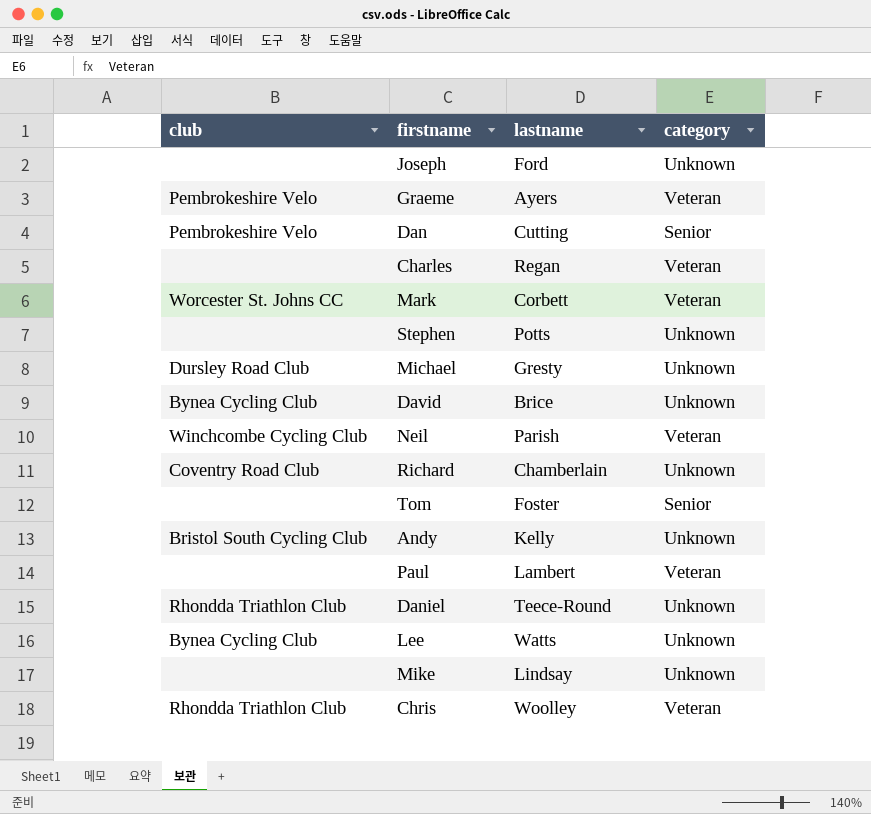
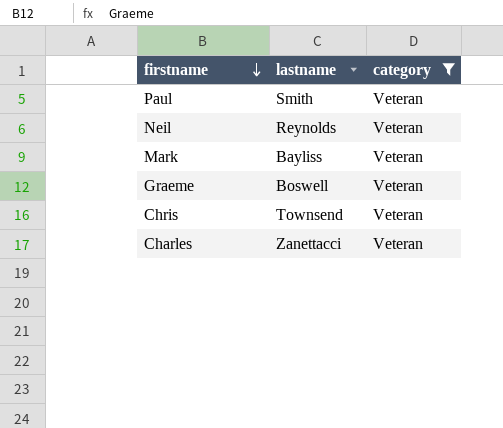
filter: none -> category = Veteran
row order: none -> firstname descending
column club | position: 1 -> none
Paul | lastname: Lambert -> Smith
Neil | lastname: Parish -> Reynolds
Mark | lastname: Corbett -> Bayliss
Graeme | lastname: Ayers -> Boswell
Chris | lastname: Woolley -> Townsend
Charles | lastname: Regan -> Zanettacci

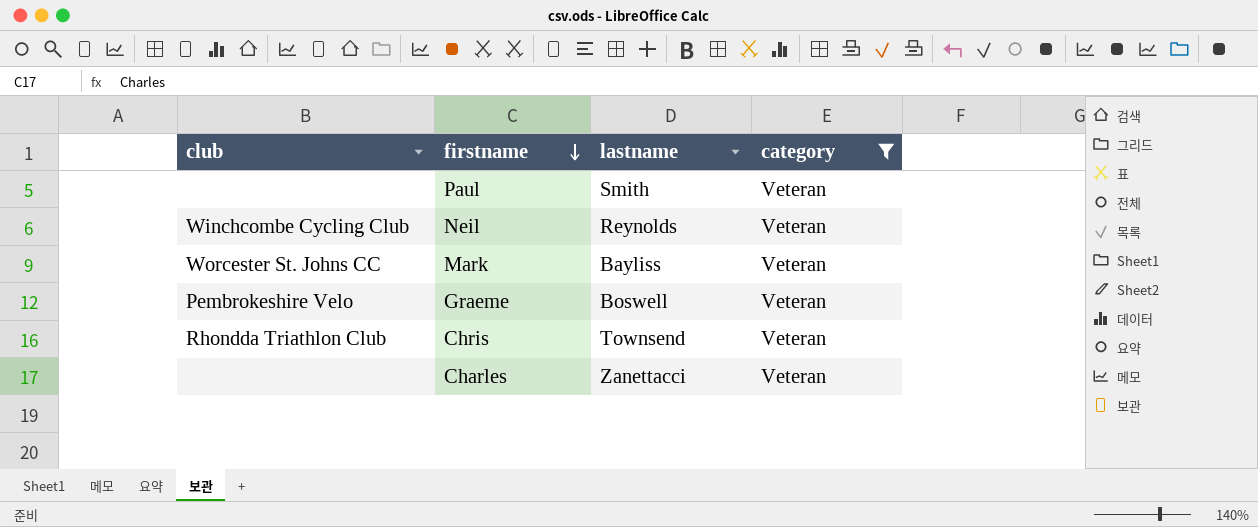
column club | position: none -> 1

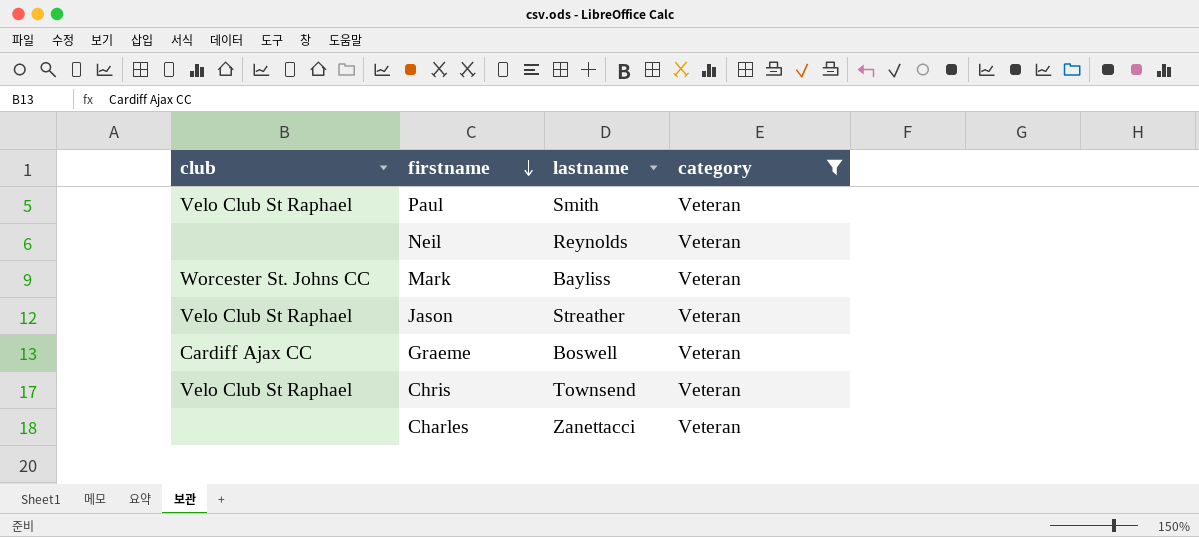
Paul | club: none -> Velo Club St Raphael
Neil | club: Winchcombe Cycling Club -> none
row Jason: none -> Velo Club St Raphael | Streather | Veteran
Graeme | club: Pembrokeshire Velo -> Cardiff Ajax CC
Chris | club: Rhondda Triathlon Club -> Velo Club St Raphael

